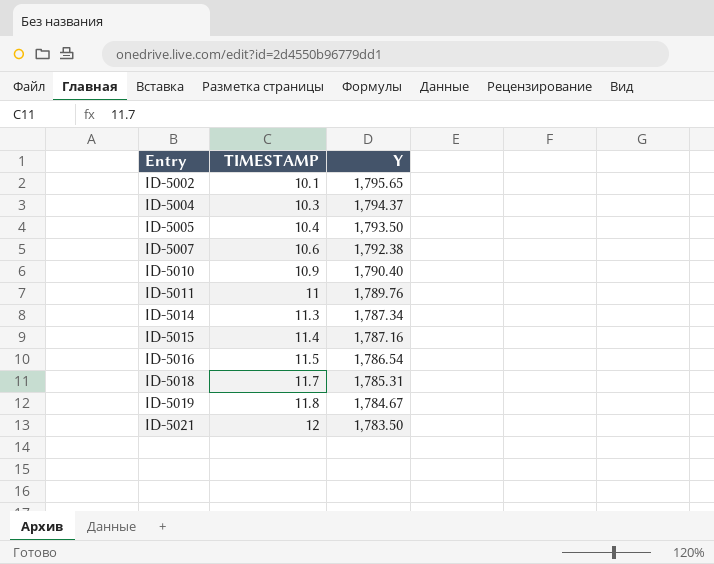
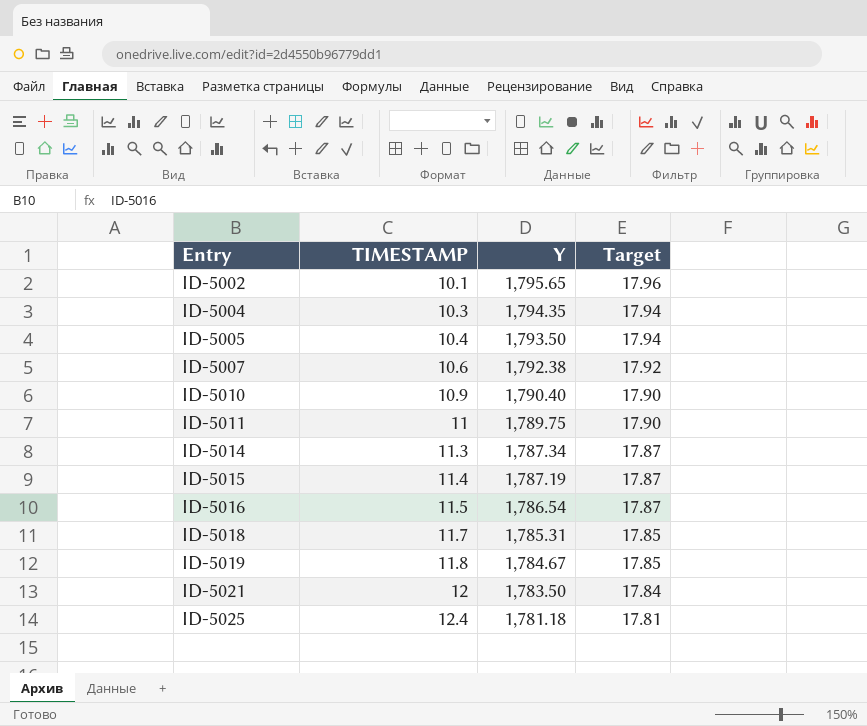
column Target | formula: none -> [Y] * 0.01
ID-5004 | Y: 1,794.37 -> 1,794.35
ID-5011 | Y: 1,789.76 -> 1,789.75
ID-5015 | Y: 1,787.16 -> 1,787.19
row ID-5025: none -> 12.4 | 1,781.18 | 17.81

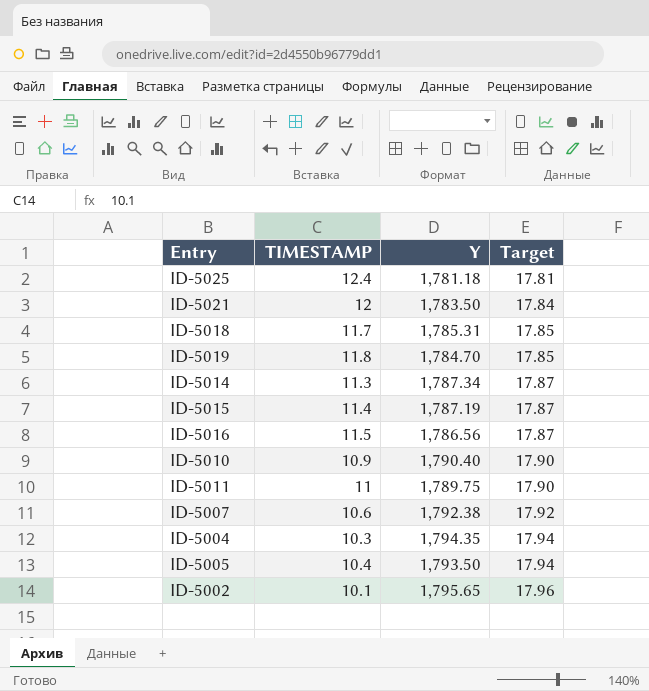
row order: Entry ascending -> Target ascending
ID-5019 | Y: 1,784.67 -> 1,784.70
ID-5016 | Y: 1,786.54 -> 1,786.56

